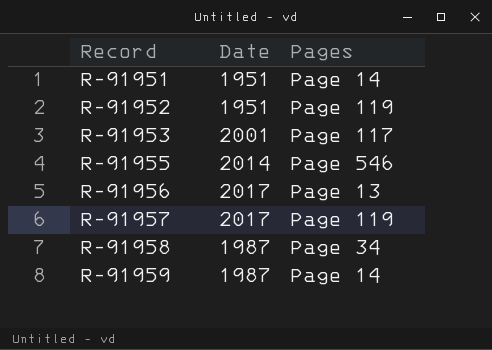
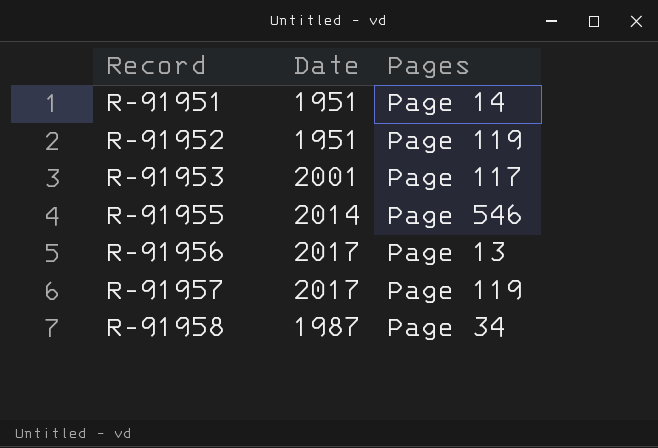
row R-91959: 1987 | Page 14 -> none

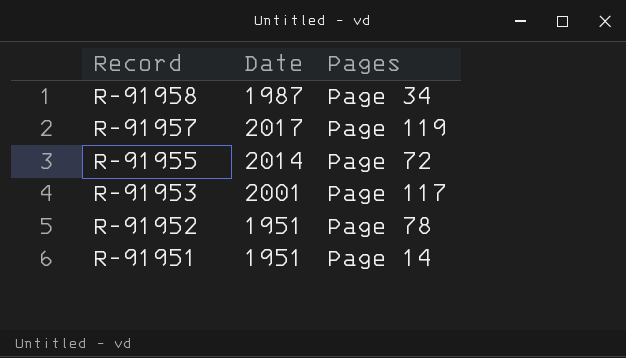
row order: Record ascending -> Record descending
row R-91956: 2017 | Page 13 -> none
R-91955 | Pages: Page 546 -> Page 72
R-91952 | Pages: Page 119 -> Page 78

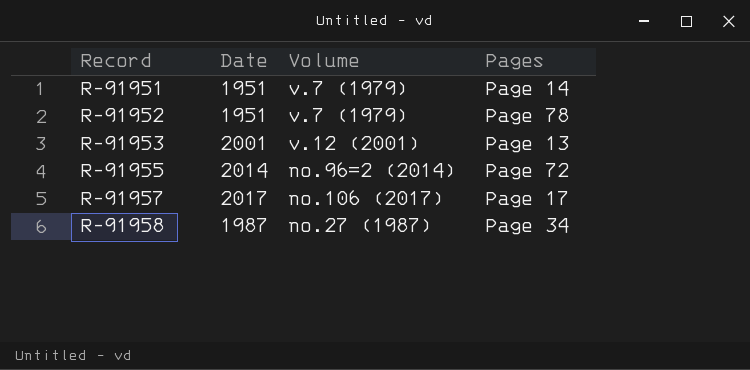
row order: Record descending -> Record ascending
column Volume | position: none -> 3
R-91953 | Pages: Page 117 -> Page 13
R-91957 | Pages: Page 119 -> Page 17

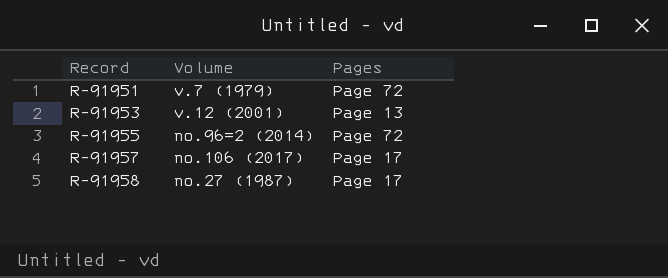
column Date | position: 2 -> none
row R-91952: 1951 | v.7 (1979) | Page 78 -> none
R-91951 | Pages: Page 14 -> Page 72
R-91958 | Pages: Page 34 -> Page 17

